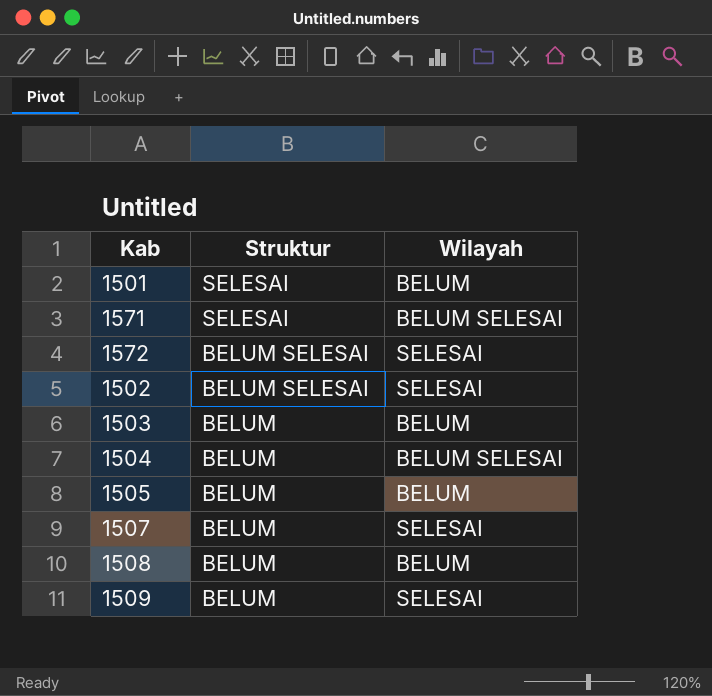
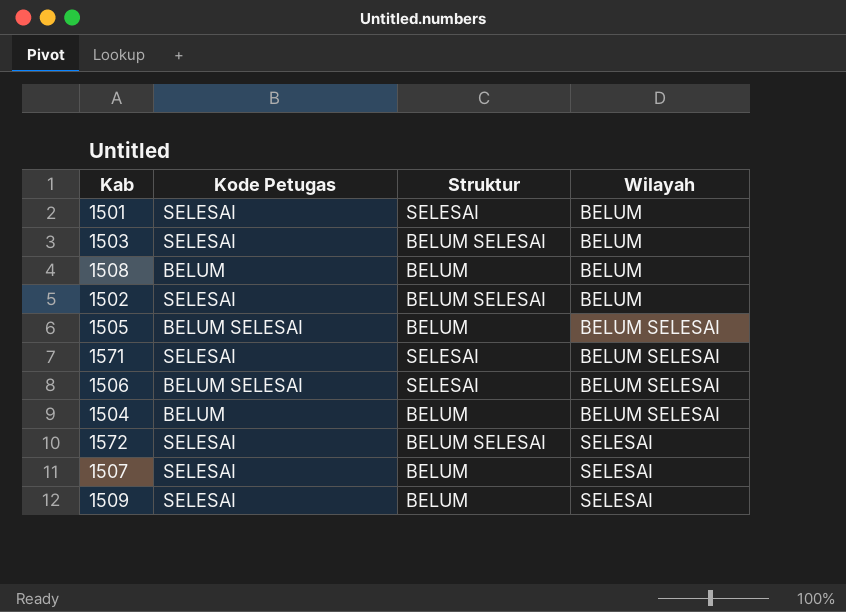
row order: Struktur descending -> Wilayah ascending
column Kode Petugas | position: none -> 2
1503 | Struktur: BELUM -> BELUM SELESAI
1502 | Wilayah: SELESAI -> BELUM
1505 | Wilayah: BELUM -> BELUM SELESAI
row 1506: none -> BELUM SELESAI | SELESAI | BELUM SELESAI

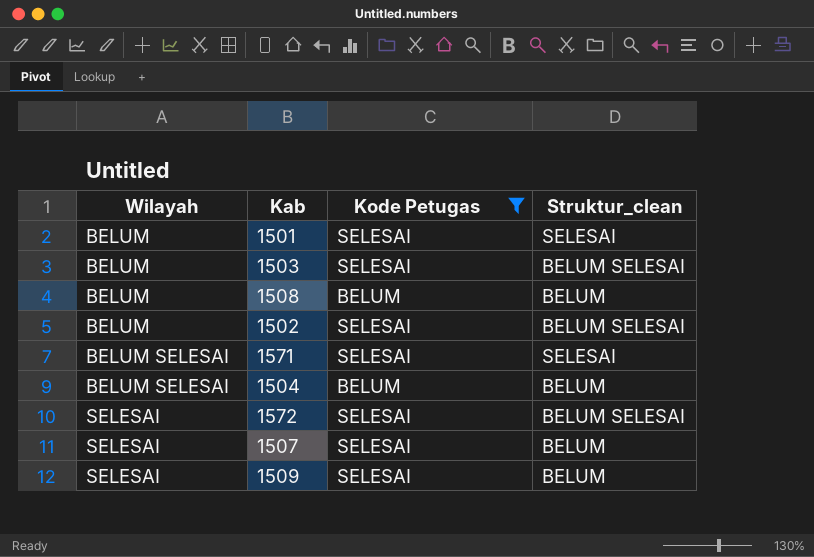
filter: none -> Kode Petugas != BELUM SELESAI
column Wilayah | position: 4 -> 1
column name: Struktur -> Struktur_clean

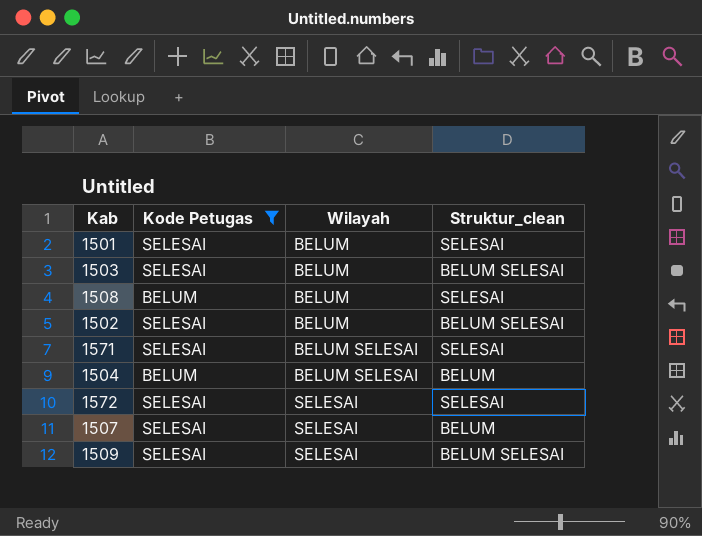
column Wilayah | position: 1 -> 3
1508 | Struktur_clean: BELUM -> SELESAI
1572 | Struktur_clean: BELUM SELESAI -> SELESAI
1509 | Struktur_clean: BELUM -> BELUM SELESAI

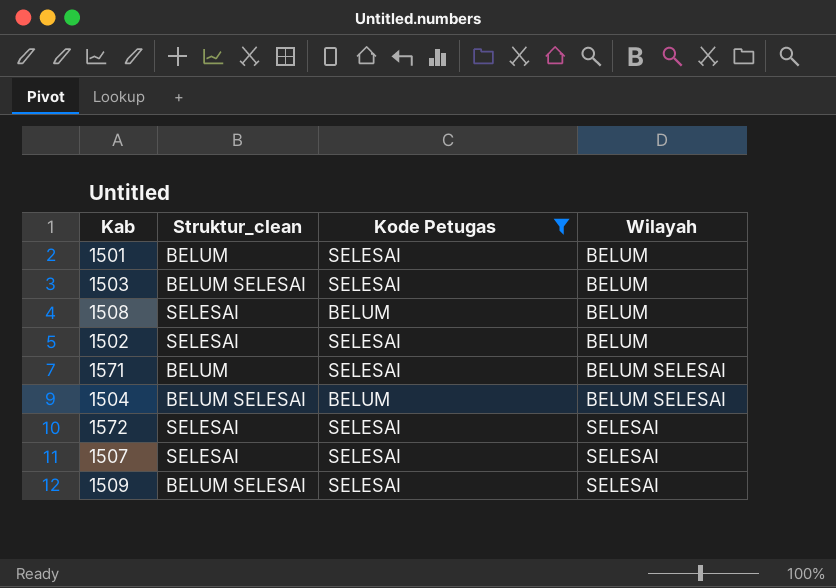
column Struktur_clean | position: 4 -> 2
1501 | Struktur_clean: SELESAI -> BELUM
1502 | Struktur_clean: BELUM SELESAI -> SELESAI
1571 | Struktur_clean: SELESAI -> BELUM
1504 | Struktur_clean: BELUM -> BELUM SELESAI
1507 | Struktur_clean: BELUM -> SELESAI

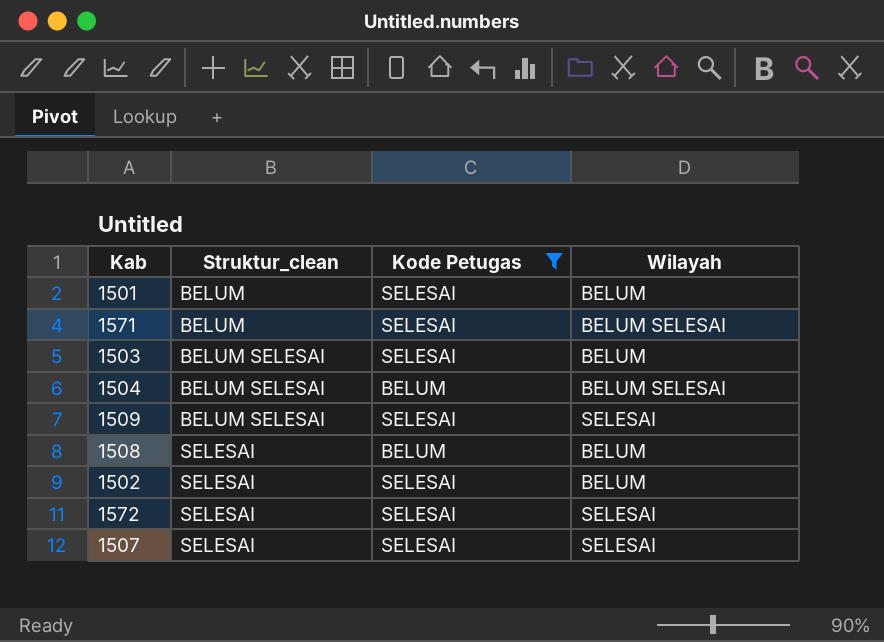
row order: Wilayah ascending -> Struktur_clean ascending

